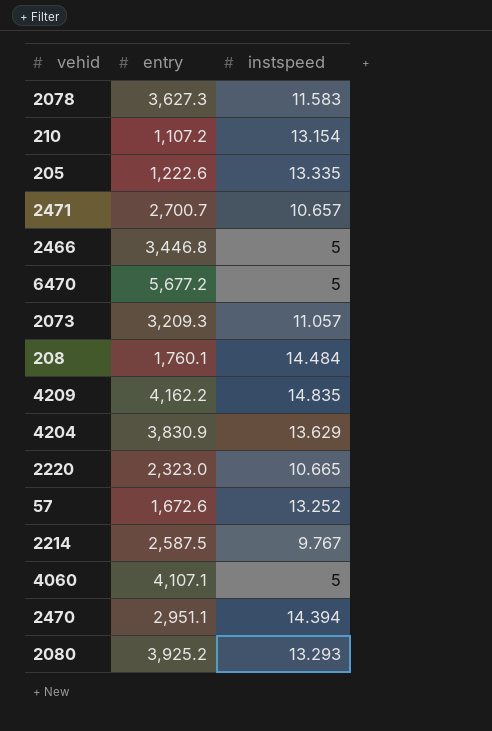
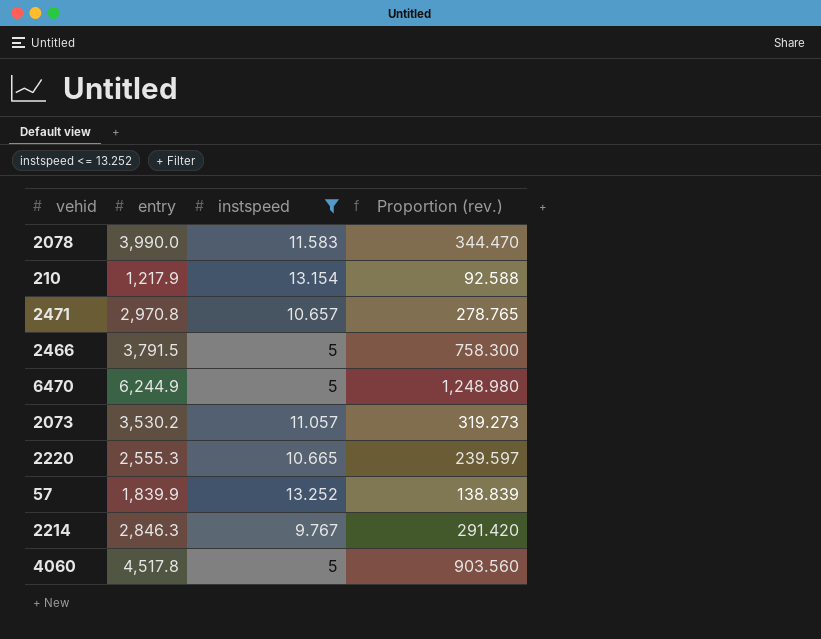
filter: none -> instspeed <= 13.252
column Proportion (rev.) | formula: none -> [entry] / [instspeed]
2078 | entry: 3,627.3 -> 3,990.0
210 | entry: 1,107.2 -> 1,217.9
2471 | entry: 2,700.7 -> 2,970.8
2466 | entry: 3,446.8 -> 3,791.5
6470 | entry: 5,677.2 -> 6,244.9
2073 | entry: 3,209.3 -> 3,530.2
2220 | entry: 2,323.0 -> 2,555.3
57 | entry: 1,672.6 -> 1,839.9
2214 | entry: 2,587.5 -> 2,846.3
4060 | entry: 4,107.1 -> 4,517.8

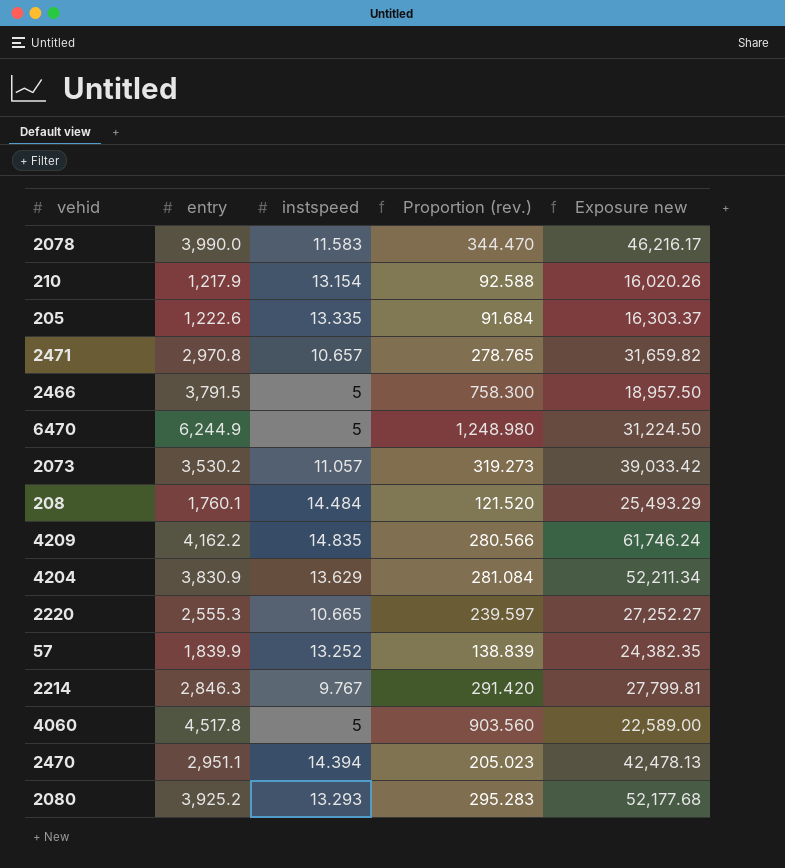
filter: instspeed <= 13.252 -> none
column Exposure new | formula: none -> [entry] * [instspeed]

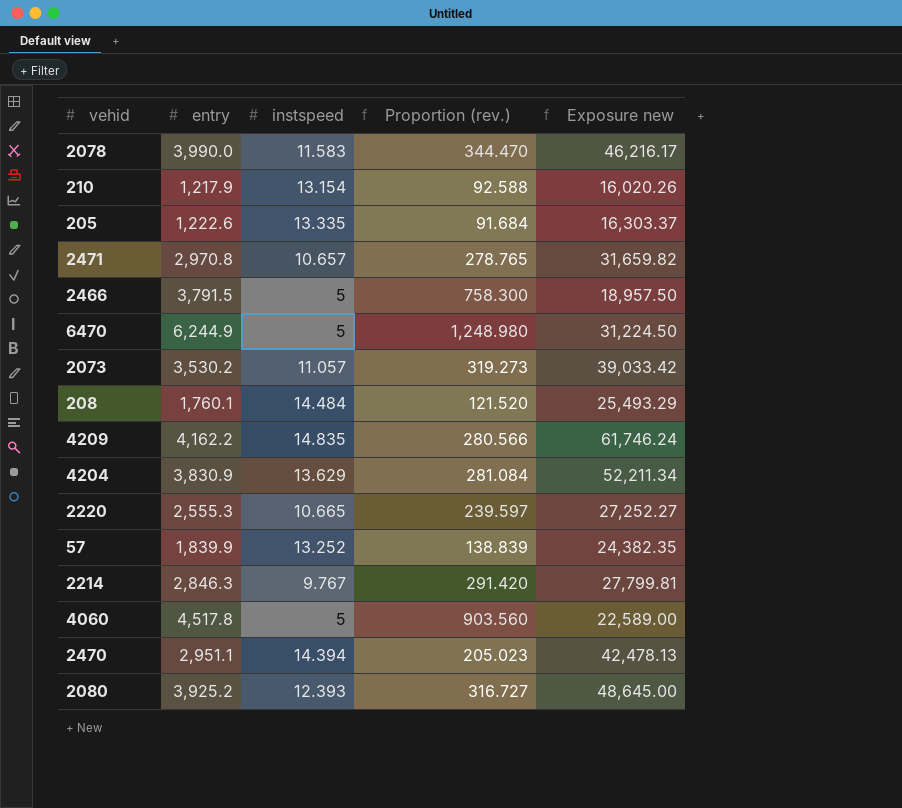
2080 | instspeed: 13.293 -> 12.393
2080 | Proportion (rev.): 295.283 -> 316.727
2080 | Exposure new: 52,177.68 -> 48,645.00

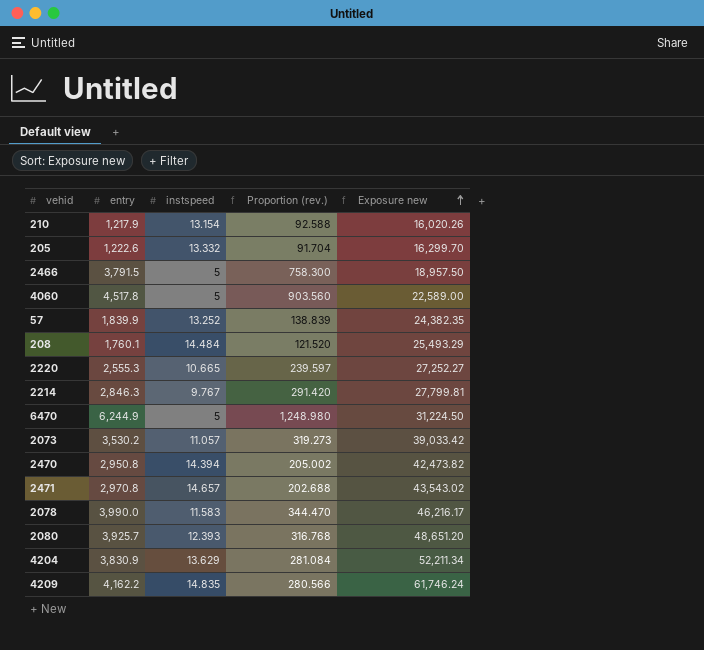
row order: none -> Exposure new ascending
205 | instspeed: 13.335 -> 13.332
205 | Proportion (rev.): 91.684 -> 91.704
205 | Exposure new: 16,303.37 -> 16,299.70
2470 | entry: 2,951.1 -> 2,950.8
2470 | Proportion (rev.): 205.023 -> 205.002
2470 | Exposure new: 42,478.13 -> 42,473.82
2471 | instspeed: 10.657 -> 14.657
2471 | Proportion (rev.): 278.765 -> 202.688
2471 | Exposure new: 31,659.82 -> 43,543.02
2080 | entry: 3,925.2 -> 3,925.7
2080 | Proportion (rev.): 316.727 -> 316.768
2080 | Exposure new: 48,645.00 -> 48,651.20

